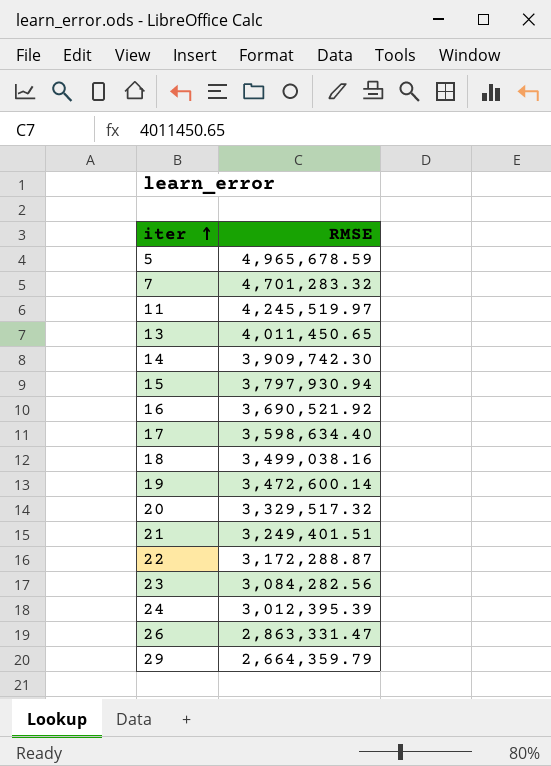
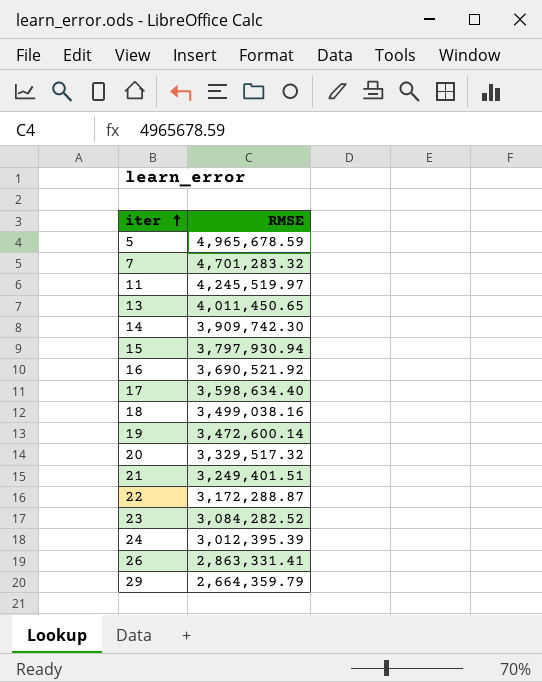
23 | RMSE: 3,084,282.56 -> 3,084,282.52
26 | RMSE: 2,863,331.47 -> 2,863,331.41

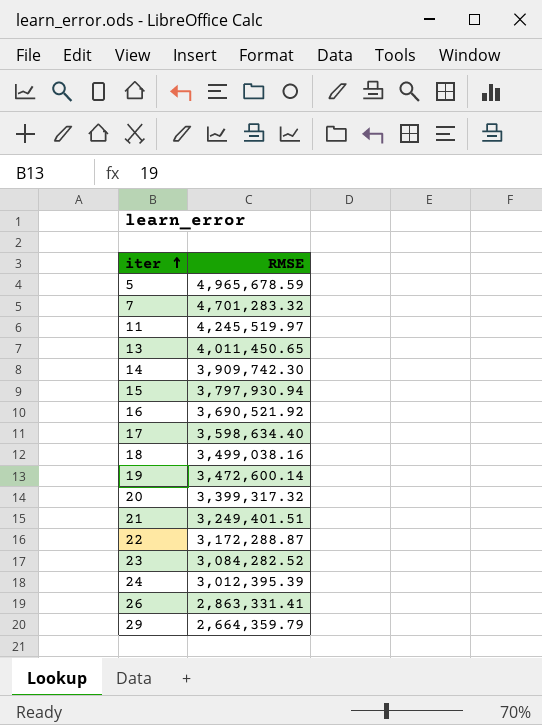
20 | RMSE: 3,329,517.32 -> 3,399,317.32

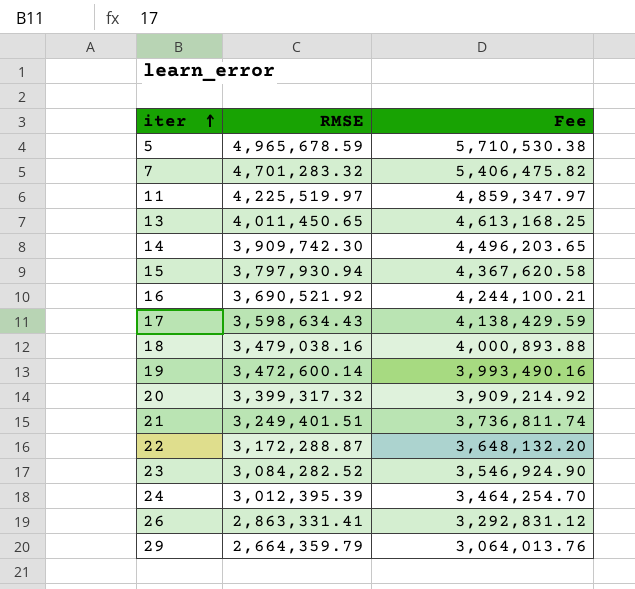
column Fee | formula: none -> [RMSE] * 1.15
11 | RMSE: 4,245,519.97 -> 4,225,519.97
17 | RMSE: 3,598,634.40 -> 3,598,634.43
18 | RMSE: 3,499,038.16 -> 3,479,038.16

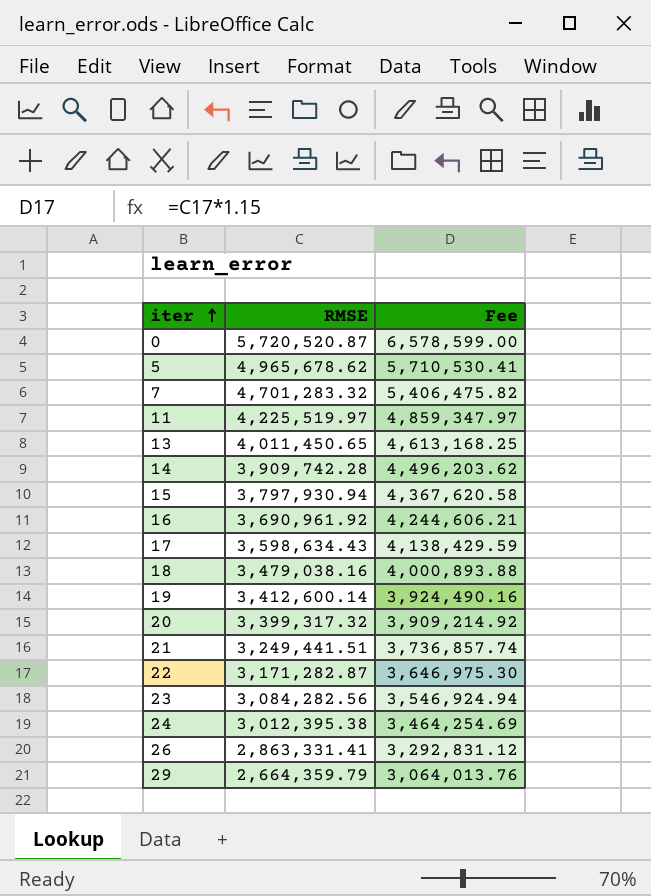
row 0: none -> 5,720,520.87 | 6,578,599.00
5 | RMSE: 4,965,678.59 -> 4,965,678.62
5 | Fee: 5,710,530.38 -> 5,710,530.41
14 | RMSE: 3,909,742.30 -> 3,909,742.28
14 | Fee: 4,496,203.65 -> 4,496,203.62
16 | RMSE: 3,690,521.92 -> 3,690,961.92
16 | Fee: 4,244,100.21 -> 4,244,606.21
19 | RMSE: 3,472,600.14 -> 3,412,600.14
19 | Fee: 3,993,490.16 -> 3,924,490.16
21 | RMSE: 3,249,401.51 -> 3,249,441.51
21 | Fee: 3,736,811.74 -> 3,736,857.74
22 | RMSE: 3,172,288.87 -> 3,171,282.87
22 | Fee: 3,648,132.20 -> 3,646,975.30
23 | RMSE: 3,084,282.52 -> 3,084,282.56
23 | Fee: 3,546,924.90 -> 3,546,924.94
24 | RMSE: 3,012,395.39 -> 3,012,395.38
24 | Fee: 3,464,254.70 -> 3,464,254.69

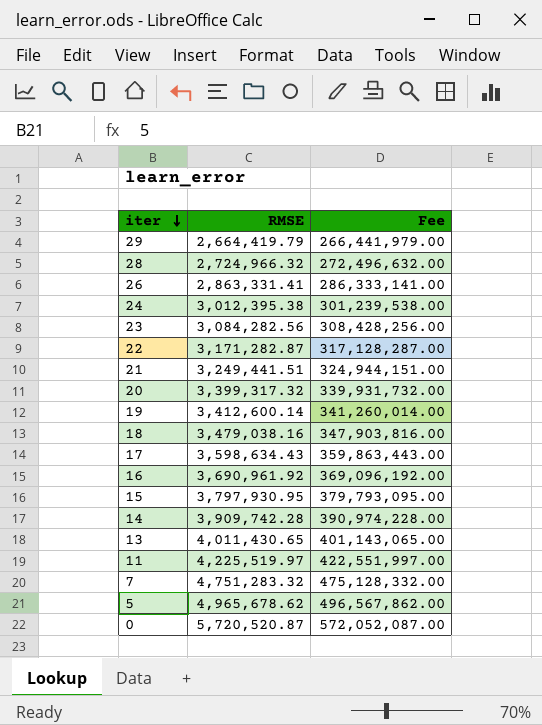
row order: iter ascending -> iter descending
column Fee | formula: [RMSE] * 1.15 -> [RMSE] * 100
29 | RMSE: 2,664,359.79 -> 2,664,419.79
row 28: none -> 2,724,966.32 | 272,496,632.00
15 | RMSE: 3,797,930.94 -> 3,797,930.95
13 | RMSE: 4,011,450.65 -> 4,011,430.65
7 | RMSE: 4,701,283.32 -> 4,751,283.32

